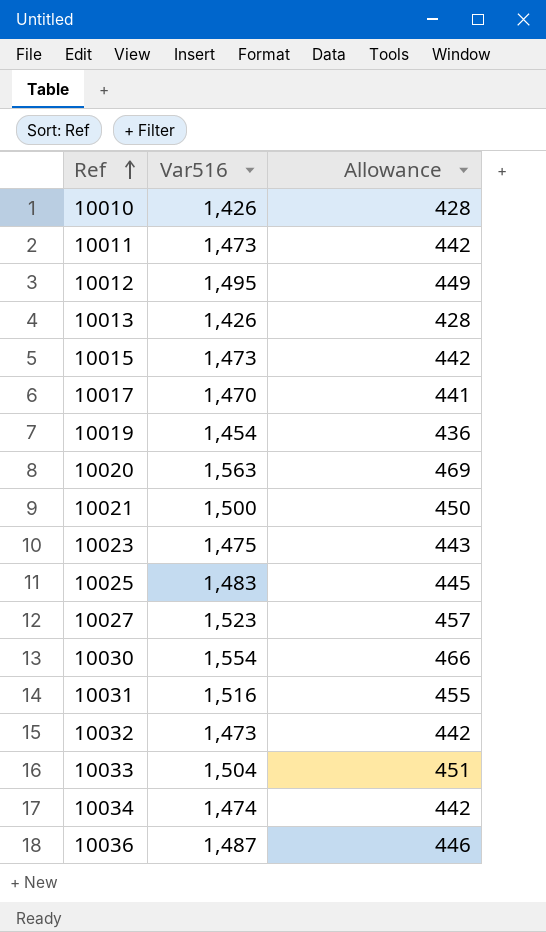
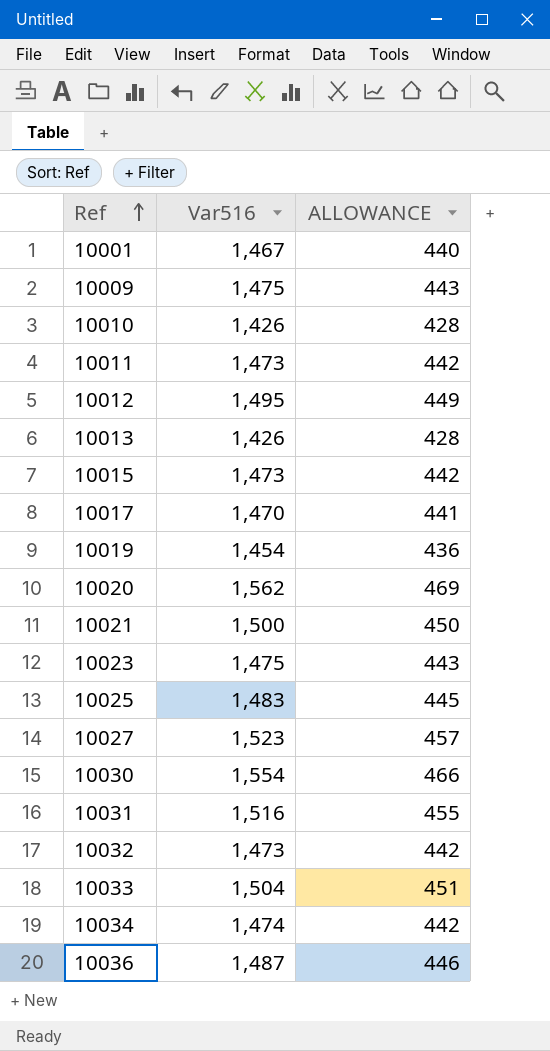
column name: Allowance -> ALLOWANCE
row 10001: none -> 1,467 | 440
row 10009: none -> 1,475 | 443
10020 | Var516: 1,563 -> 1,562

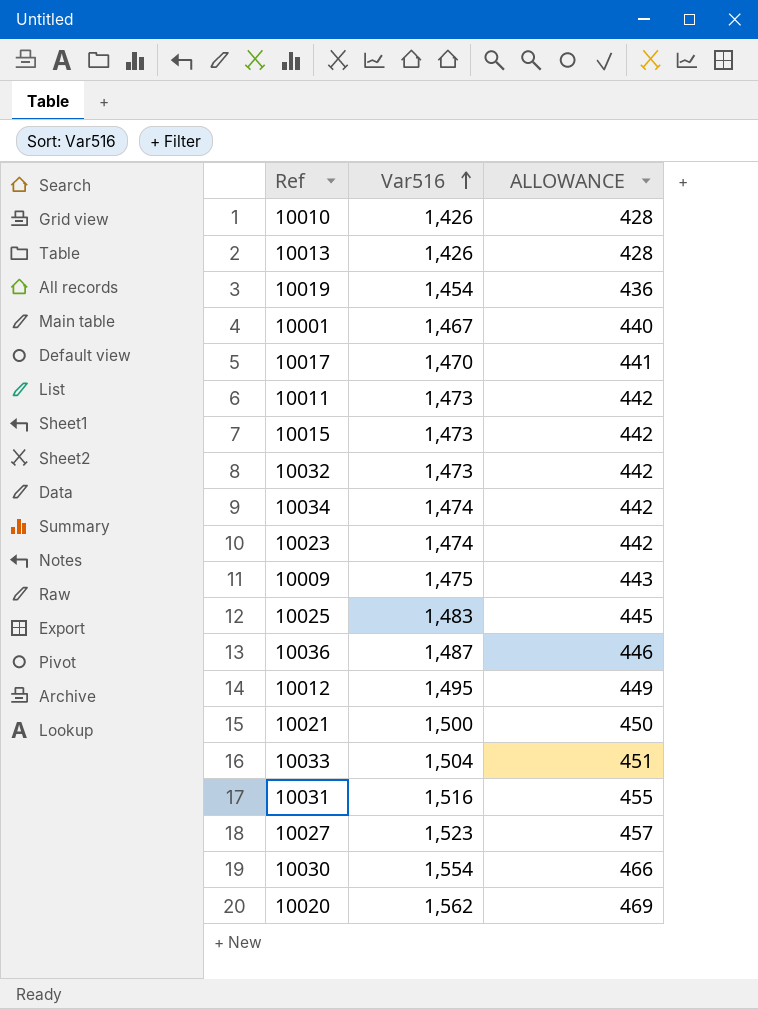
row order: Ref ascending -> Var516 ascending
10023 | Var516: 1,475 -> 1,474
10023 | ALLOWANCE: 443 -> 442

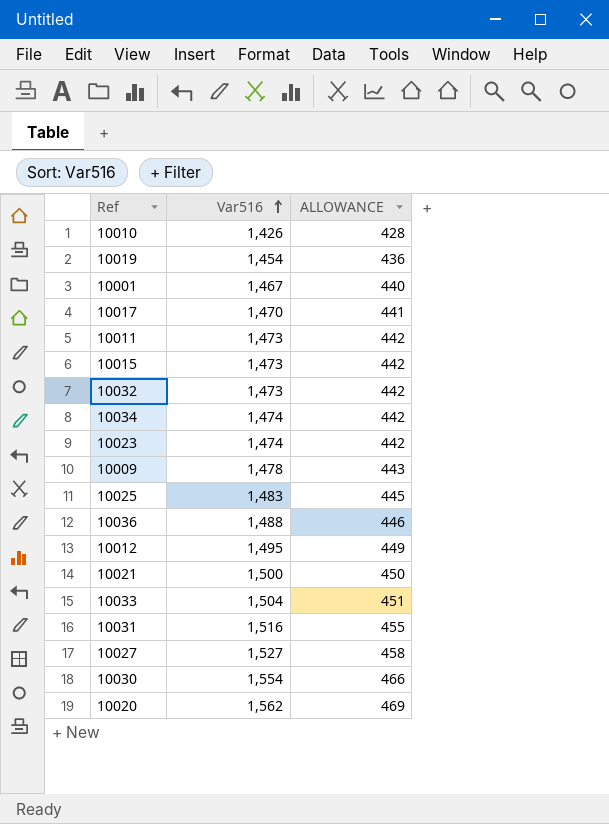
row 10013: 1,426 | 428 -> none
10009 | Var516: 1,475 -> 1,478
10036 | Var516: 1,487 -> 1,488
10027 | Var516: 1,523 -> 1,527
10027 | ALLOWANCE: 457 -> 458

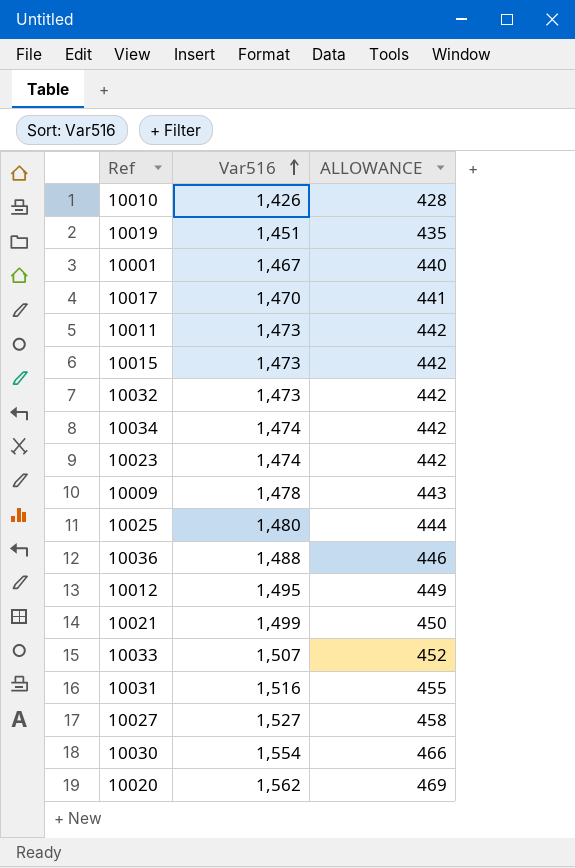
10019 | Var516: 1,454 -> 1,451
10019 | ALLOWANCE: 436 -> 435
10025 | Var516: 1,483 -> 1,480
10025 | ALLOWANCE: 445 -> 444
10021 | Var516: 1,500 -> 1,499
10033 | Var516: 1,504 -> 1,507
10033 | ALLOWANCE: 451 -> 452

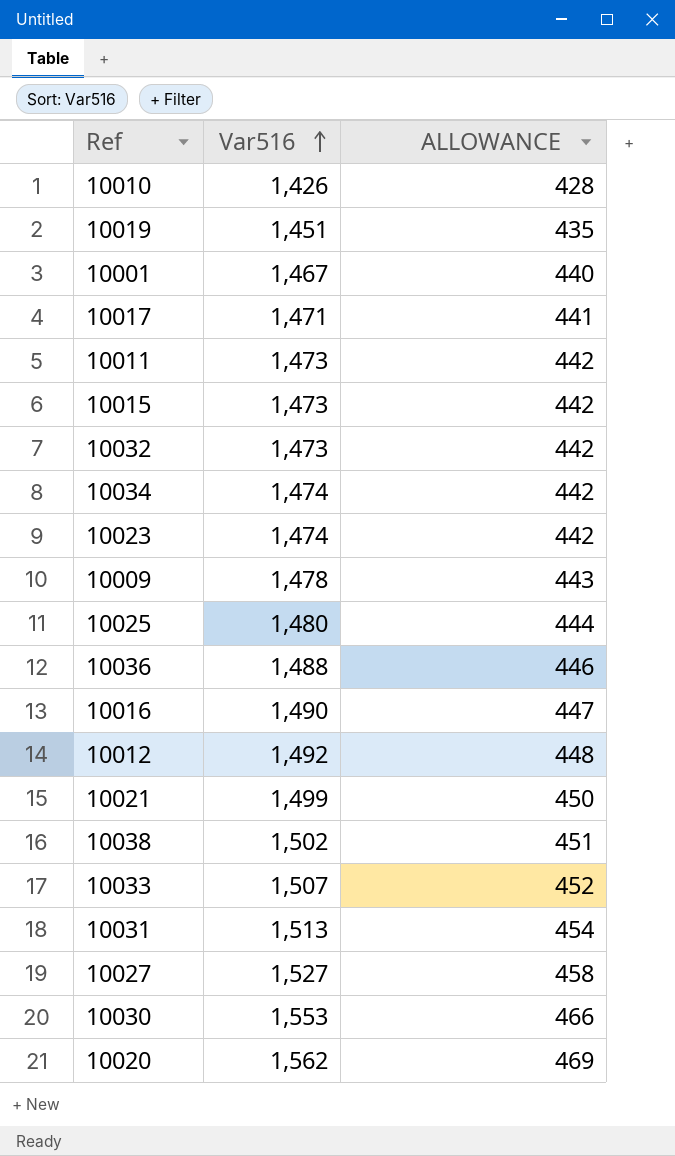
10017 | Var516: 1,470 -> 1,471
row 10016: none -> 1,490 | 447
10012 | Var516: 1,495 -> 1,492
10012 | ALLOWANCE: 449 -> 448
row 10038: none -> 1,502 | 451
10031 | Var516: 1,516 -> 1,513
10031 | ALLOWANCE: 455 -> 454
10030 | Var516: 1,554 -> 1,553

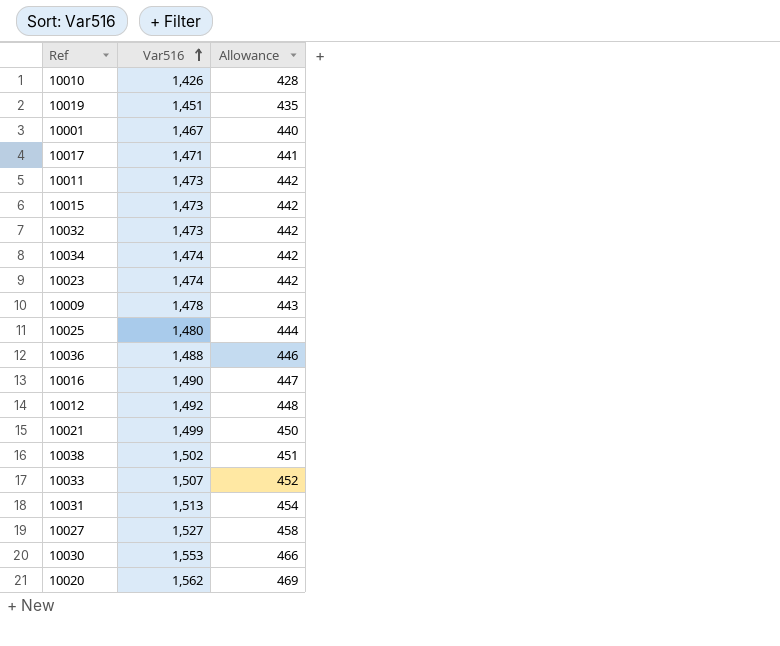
column name: ALLOWANCE -> Allowance

